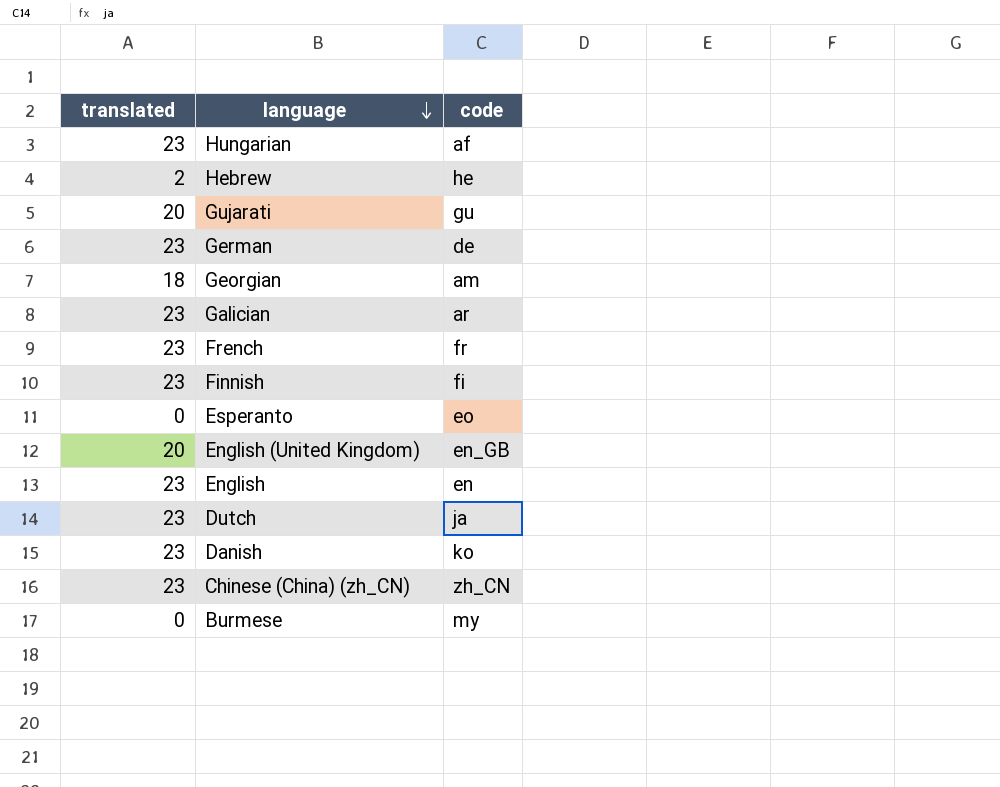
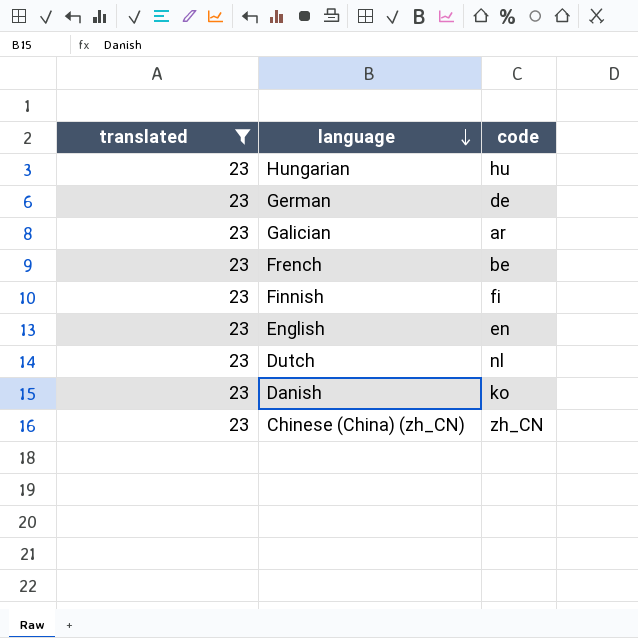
filter: none -> translated = 23
Hungarian | code: af -> hu
French | code: fr -> be
Dutch | code: ja -> nl

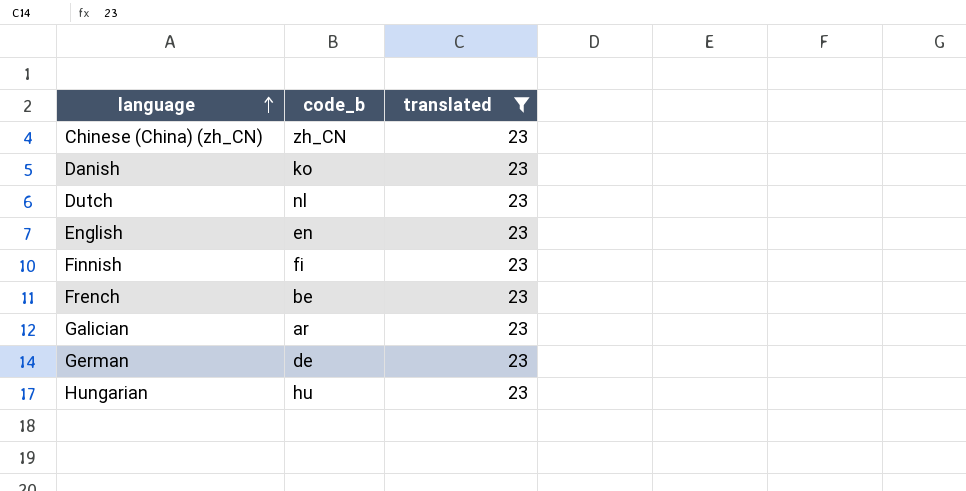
row order: language descending -> language ascending
column name: code -> code_b
column translated | position: 1 -> 3

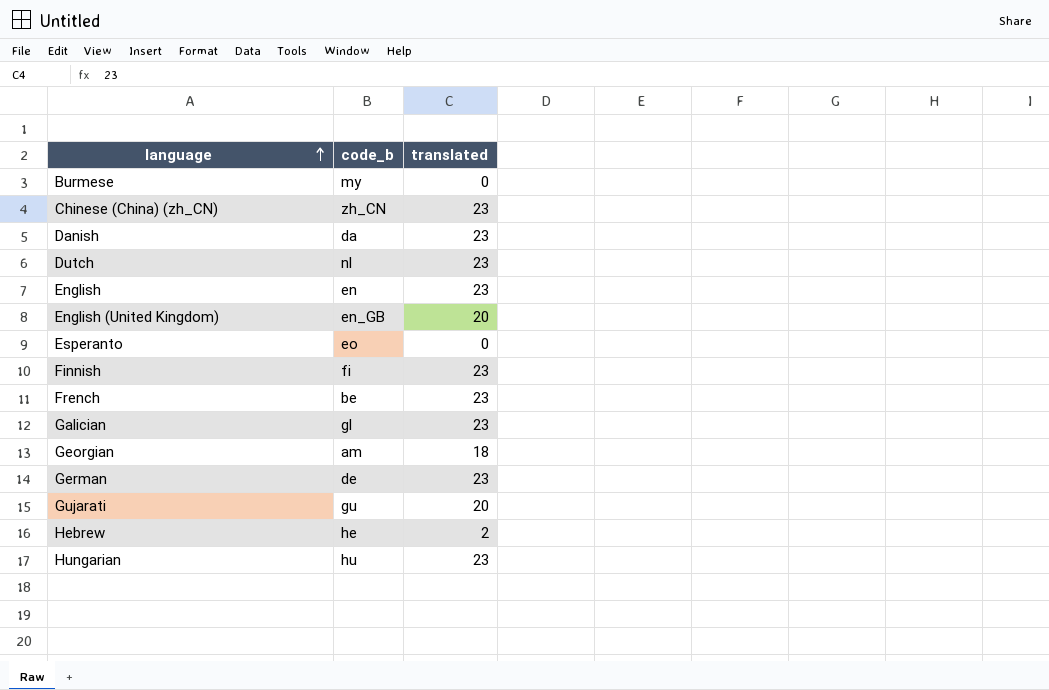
filter: translated = 23 -> none
Danish | code_b: ko -> da
Galician | code_b: ar -> gl

